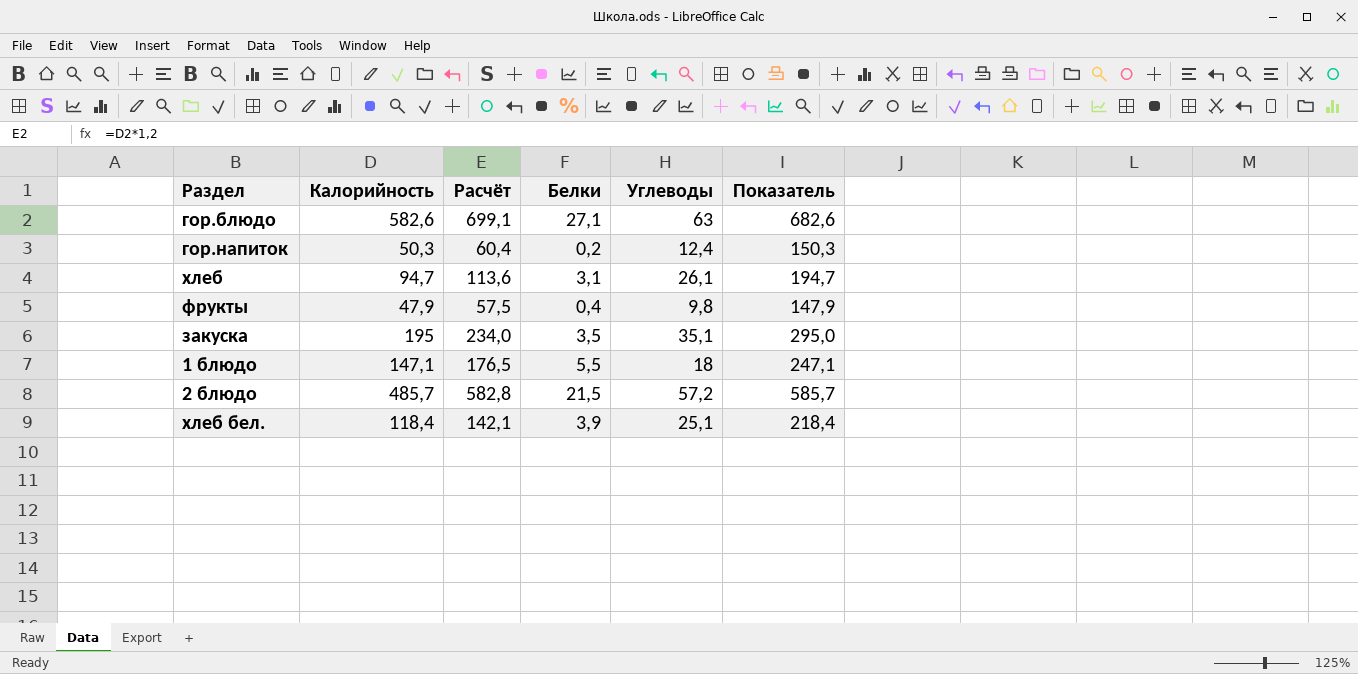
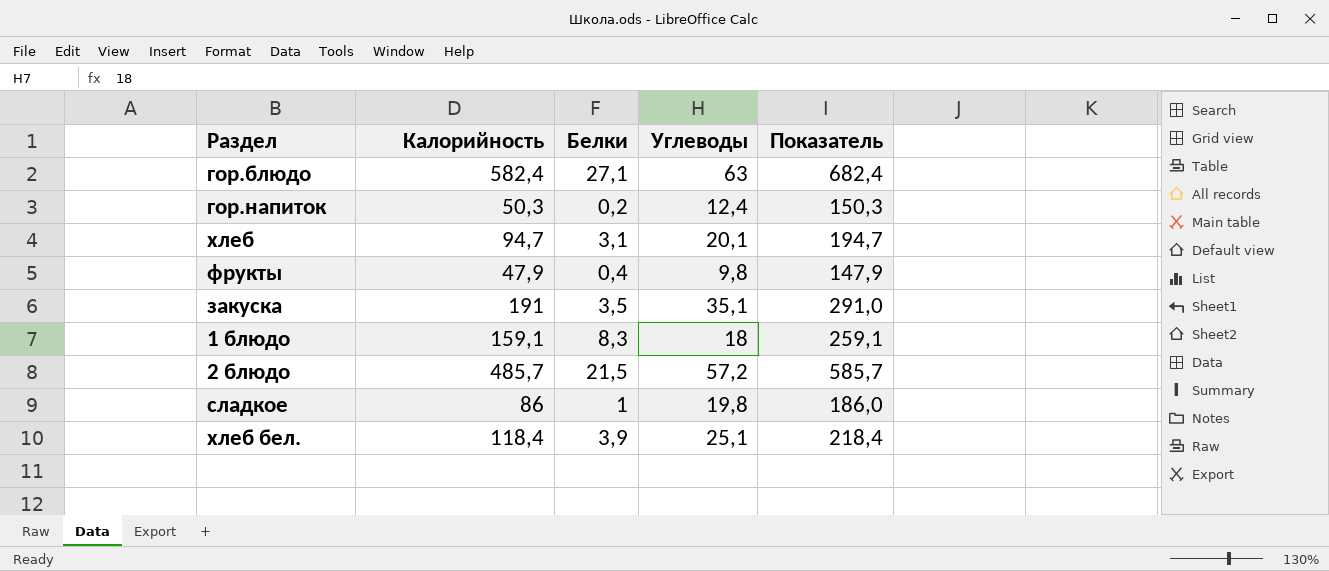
column Расчёт | formula: [Калорийность] * 1,2 -> none
гор.блюдо | Калорийность: 582,6 -> 582,4
гор.блюдо | Показатель: 682,6 -> 682,4
хлеб | Углеводы: 26,1 -> 20,1
закуска | Калорийность: 195 -> 191
закуска | Показатель: 295,0 -> 291,0
1 блюдо | Калорийность: 147,1 -> 159,1
1 блюдо | Белки: 5,5 -> 8,3
1 блюдо | Показатель: 247,1 -> 259,1
row сладкое: none -> 86 | 1 | 19,8 | 186,0

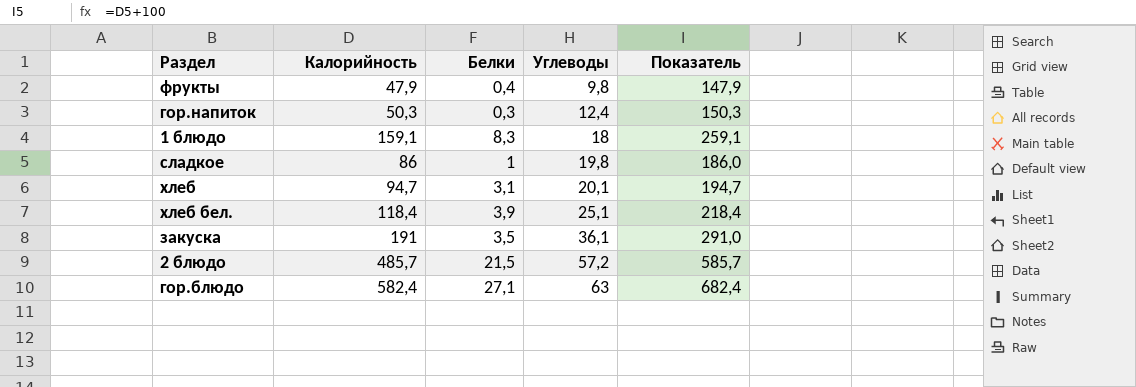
row order: none -> Углеводы ascending
гор.напиток | Белки: 0,2 -> 0,3
закуска | Углеводы: 35,1 -> 36,1

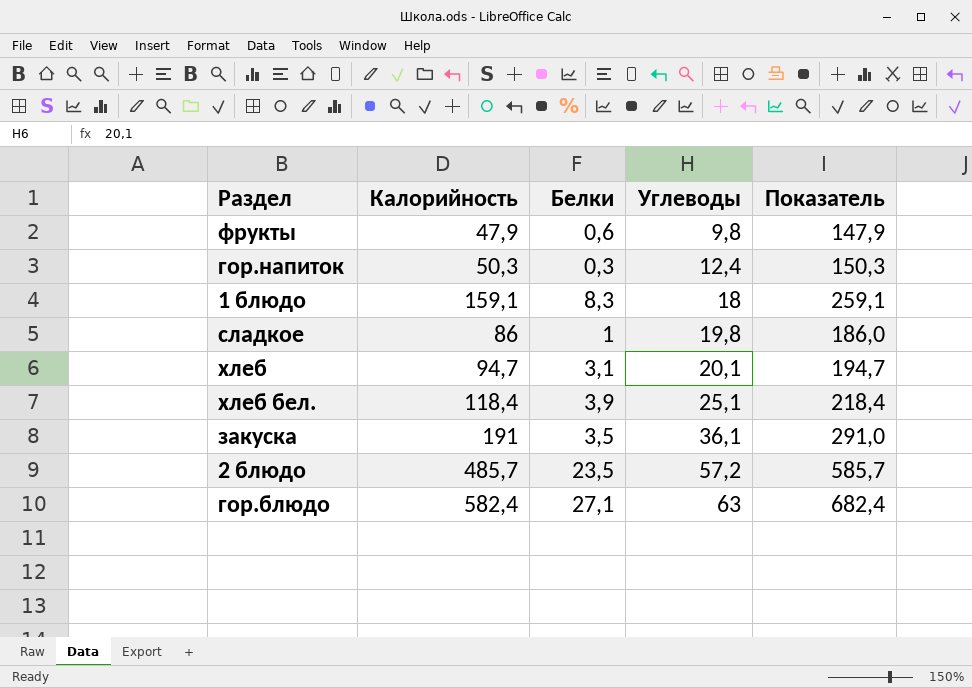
фрукты | Белки: 0,4 -> 0,6
2 блюдо | Белки: 21,5 -> 23,5

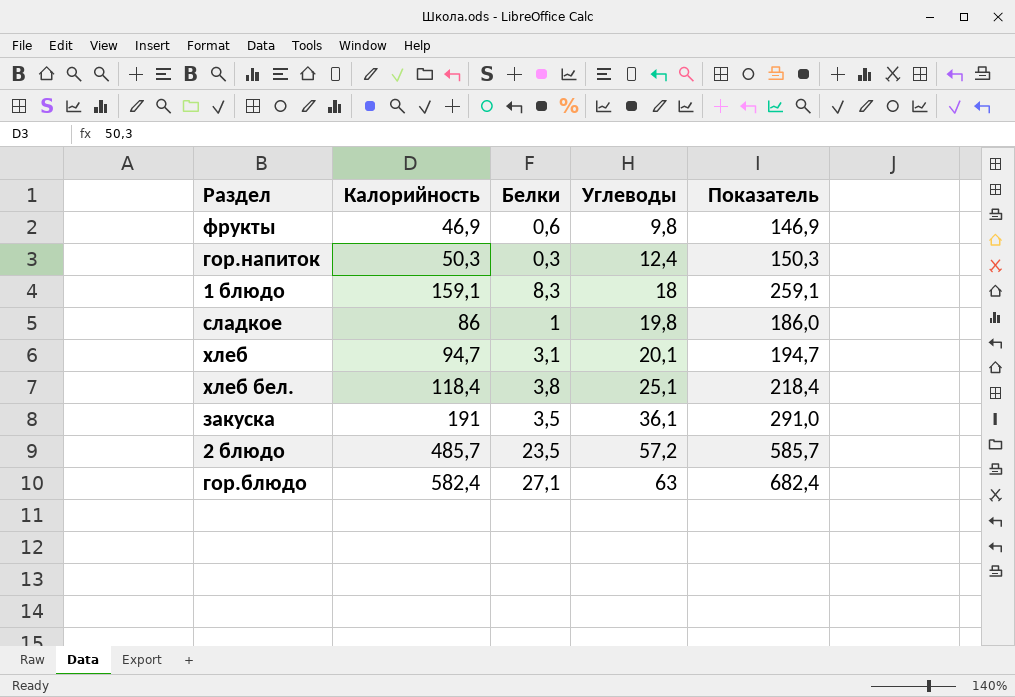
фрукты | Калорийность: 47,9 -> 46,9
фрукты | Показатель: 147,9 -> 146,9
хлеб бел. | Белки: 3,9 -> 3,8

